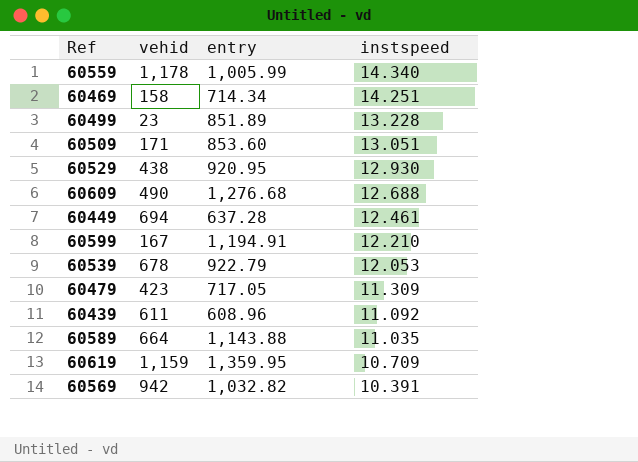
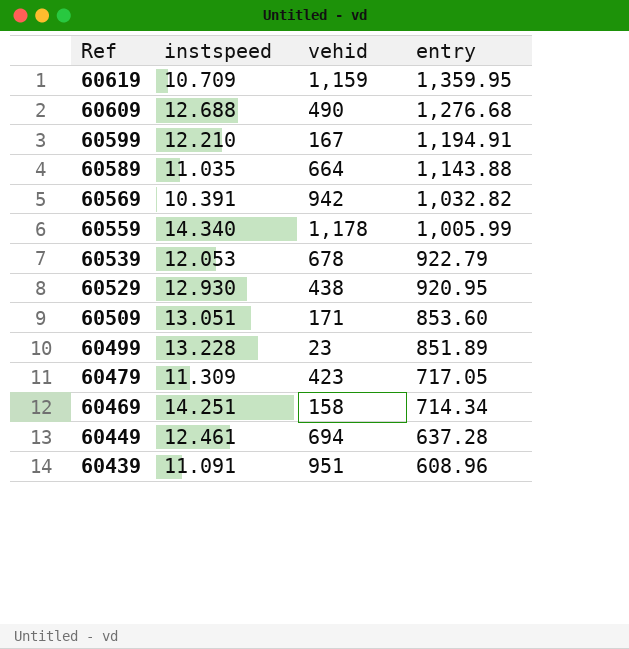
row order: instspeed descending -> Ref descending
column instspeed | position: 4 -> 2
60439 | instspeed: 11.092 -> 11.091
60439 | vehid: 611 -> 951

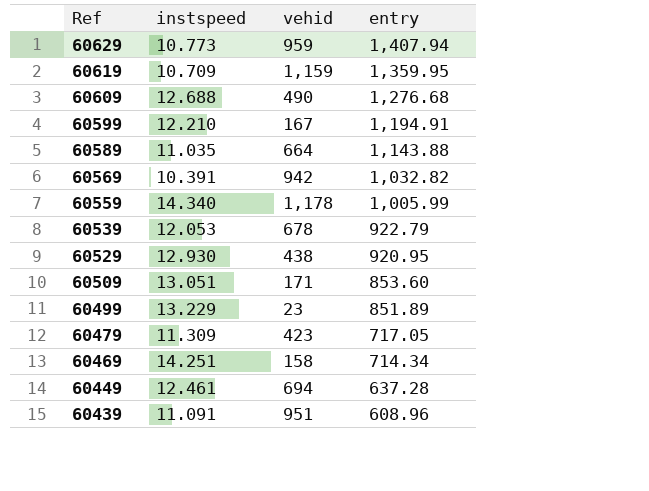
row 60629: none -> 10.773 | 959 | 1,407.94
60499 | instspeed: 13.228 -> 13.229

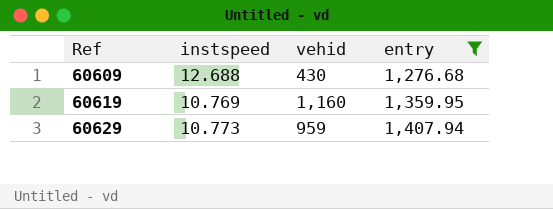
filter: none -> entry >= 1,276.68
row order: Ref descending -> Ref ascending
60609 | vehid: 490 -> 430
60619 | instspeed: 10.709 -> 10.769
60619 | vehid: 1,159 -> 1,160

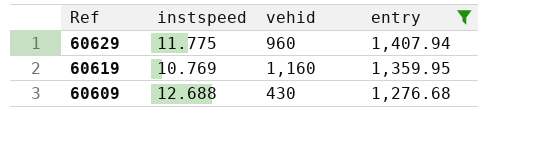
row order: Ref ascending -> Ref descending
60629 | instspeed: 10.773 -> 11.775
60629 | vehid: 959 -> 960

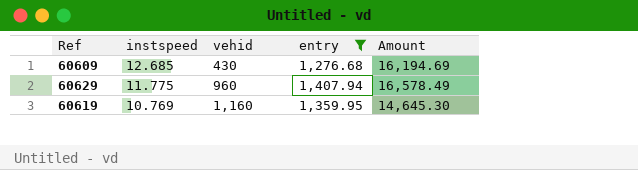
row order: Ref descending -> instspeed descending
column Amount | formula: none -> [instspeed] * [entry]
60609 | instspeed: 12.688 -> 12.685

